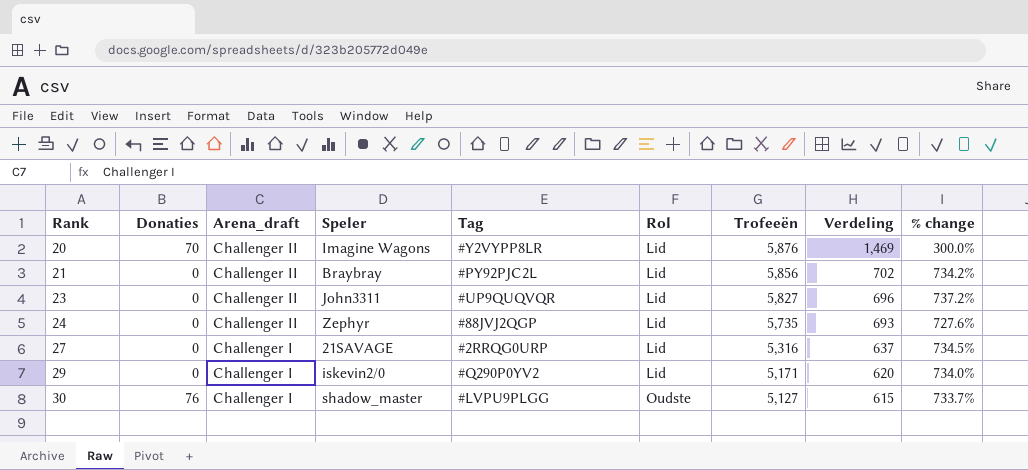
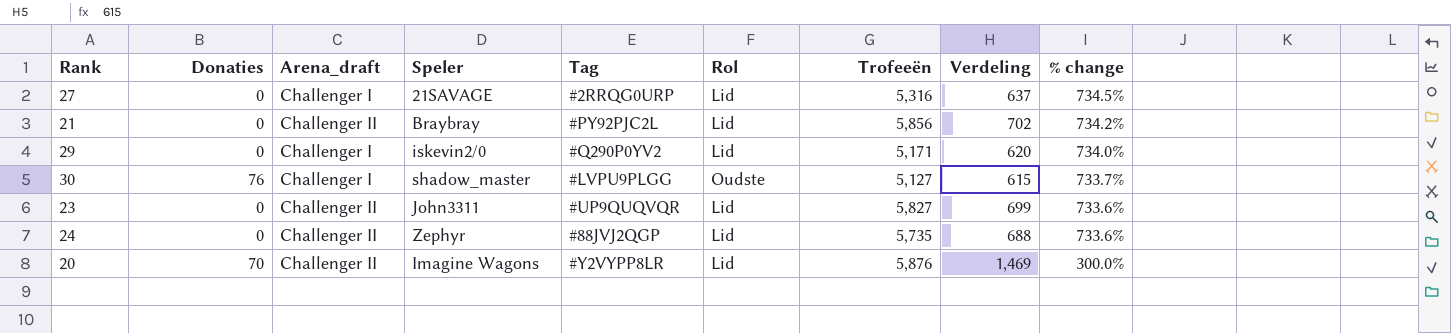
row order: Rank ascending -> % change descending
23 | Verdeling: 696 -> 699
23 | % change: 737.2% -> 733.6%
24 | Verdeling: 693 -> 688
24 | % change: 727.6% -> 733.6%

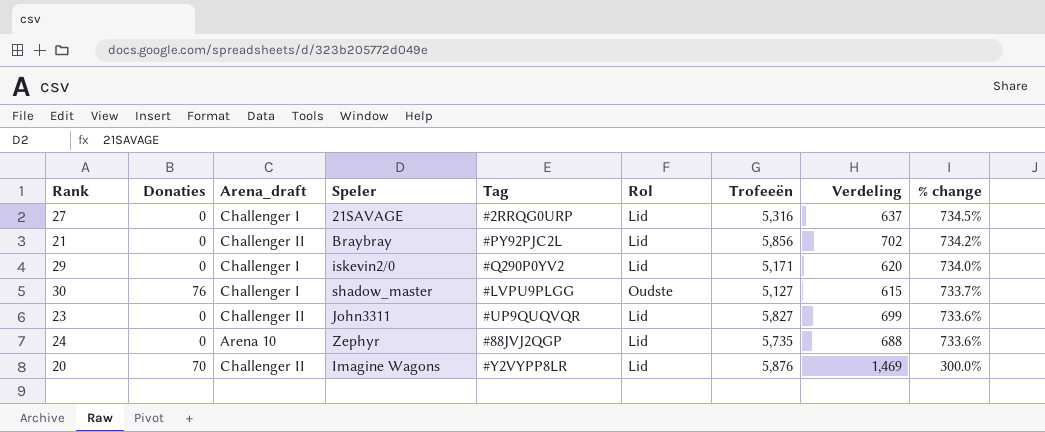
24 | Arena_draft: Challenger II -> Arena 10

